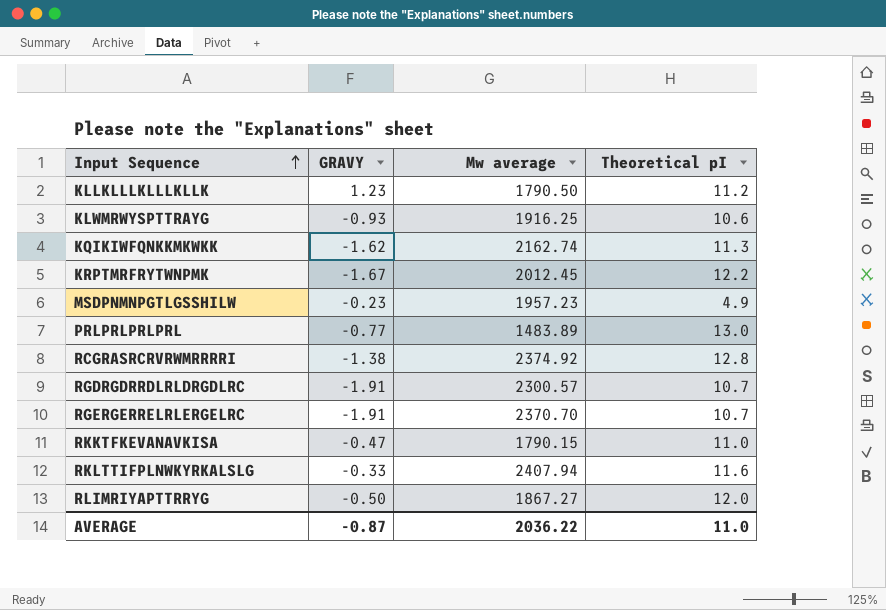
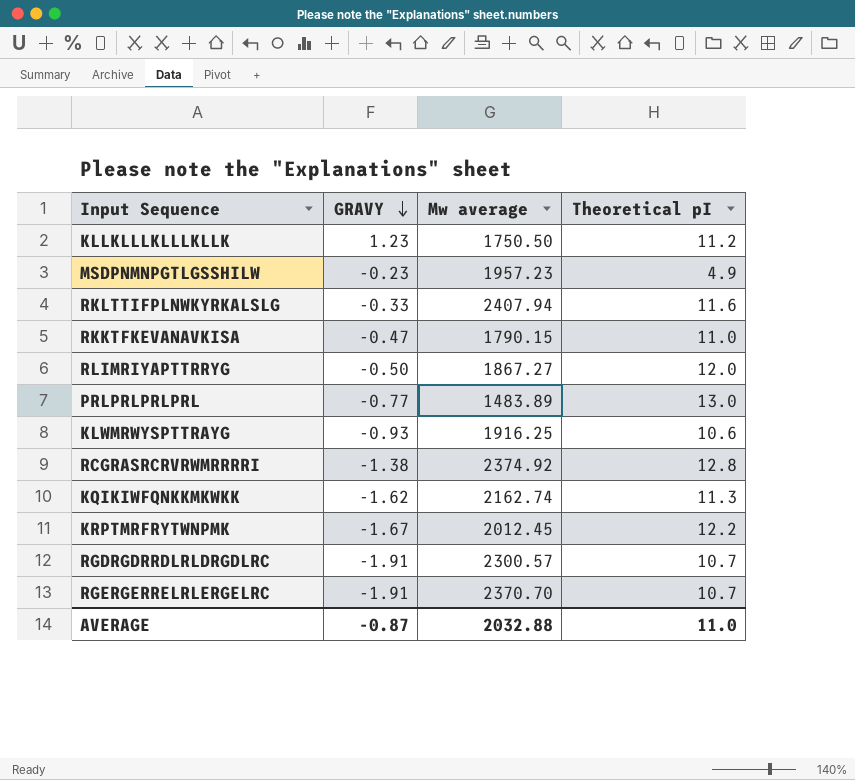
row order: Input Sequence ascending -> GRAVY descending
KLLKLLLKLLLKLLK | Mw average: 1790.50 -> 1750.50
AVERAGE | Mw average: 2036.22 -> 2032.88

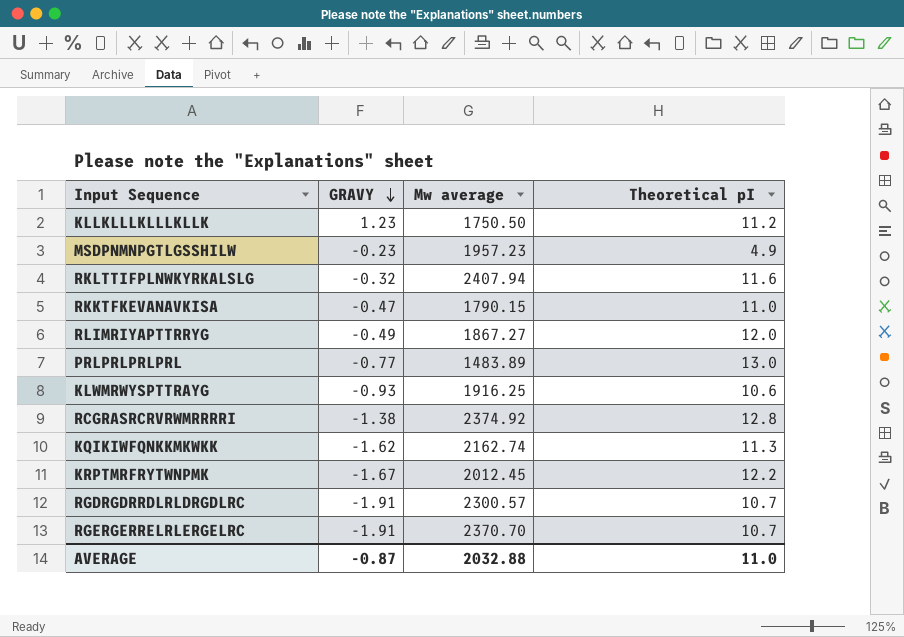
RKLTTIFPLNWKYRKALSLG | GRAVY: -0.33 -> -0.32
RLIMRIYAPTTRRYG | GRAVY: -0.50 -> -0.49

